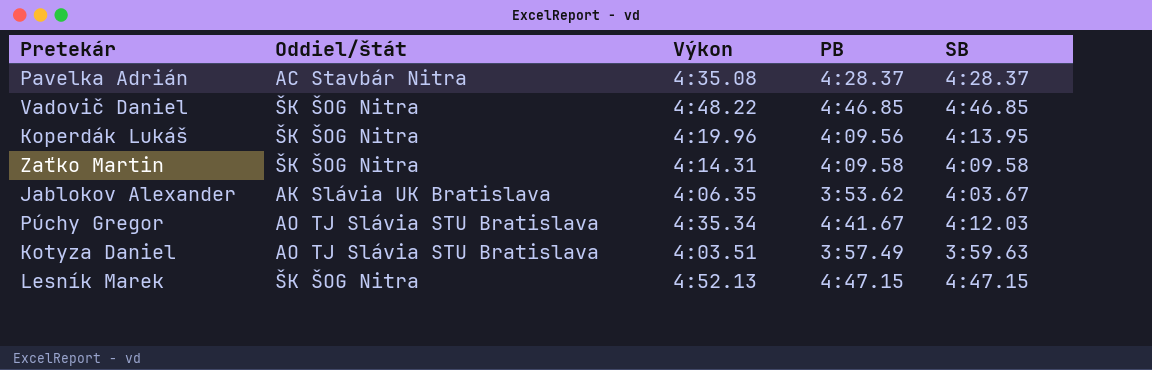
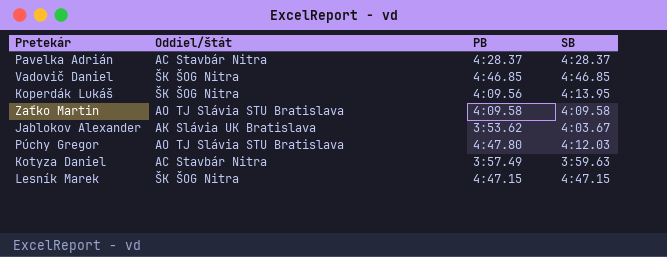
column Výkon | position: 3 -> none
Zaťko Martin | Oddiel/štát: ŠK ŠOG Nitra -> AO TJ Slávia STU Bratislava
Púchy Gregor | PB: 4:41.67 -> 4:47.80
Kotyza Daniel | Oddiel/štát: AO TJ Slávia STU Bratislava -> AC Stavbár Nitra

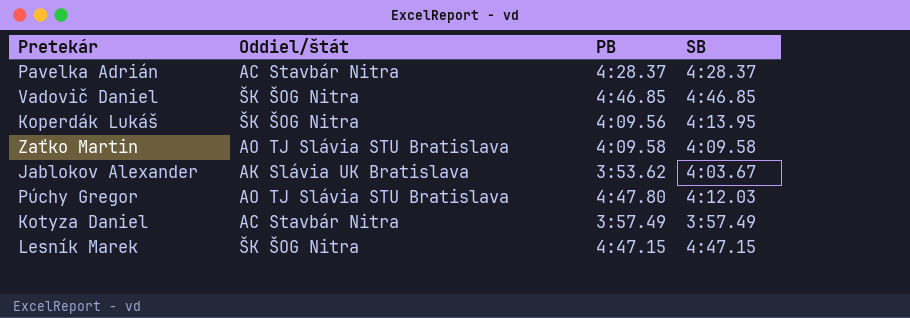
Kotyza Daniel | SB: 3:59.63 -> 3:57.49

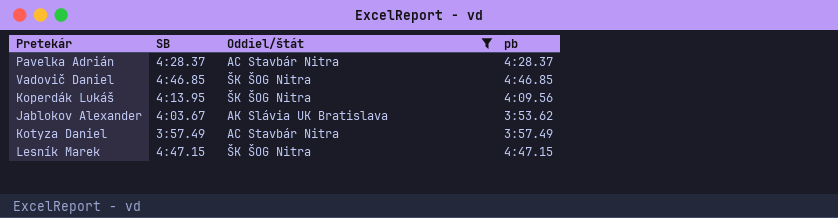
filter: none -> Oddiel/štát != AO TJ Slávia STU Bratislava
column SB | position: 4 -> 2
column name: PB -> pb

